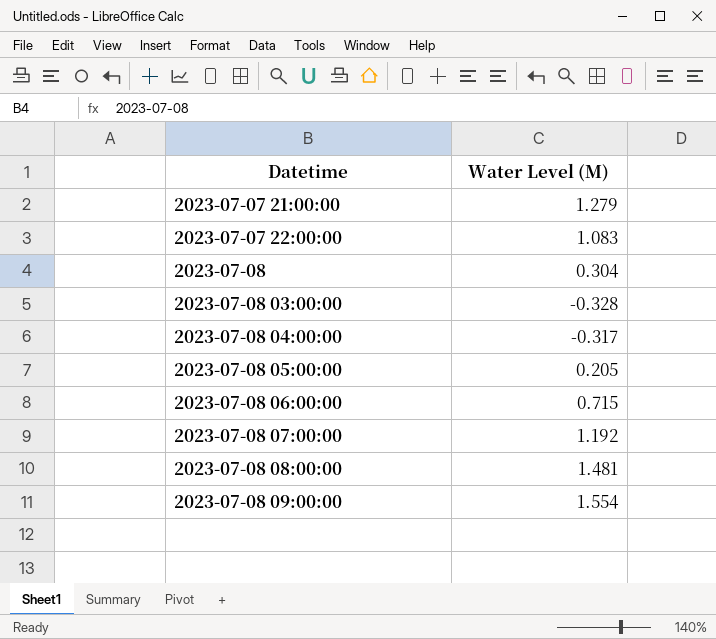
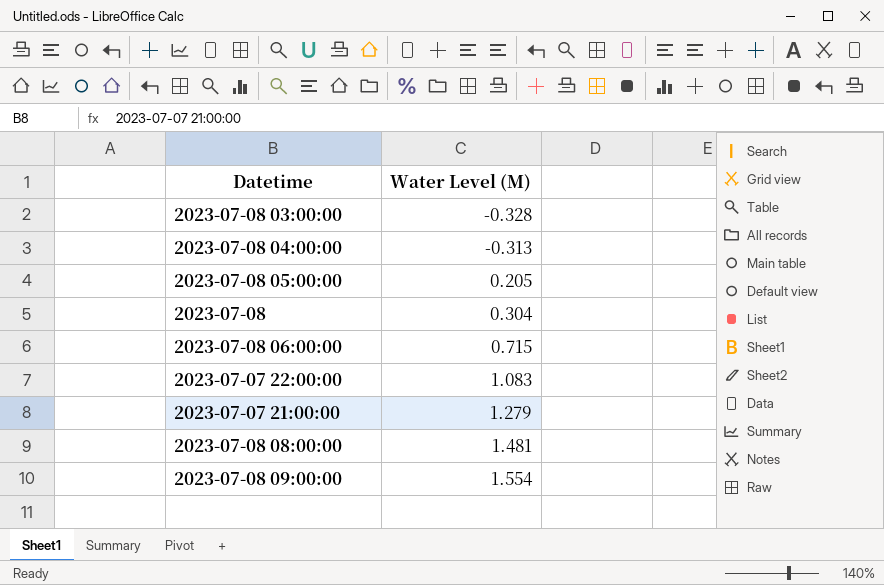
row order: Datetime ascending -> Water Level (M) ascending
row 2023-07-08 07:00:00: 1.192 -> none
2023-07-08 04:00:00 | Water Level (M): -0.317 -> -0.313

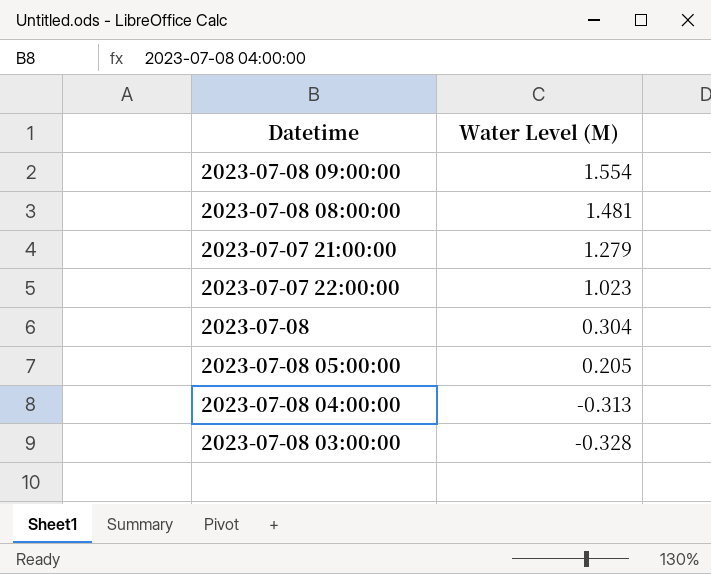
row order: Water Level (M) ascending -> Water Level (M) descending
row 2023-07-08 06:00:00: 0.715 -> none
2023-07-07 22:00:00 | Water Level (M): 1.083 -> 1.023

